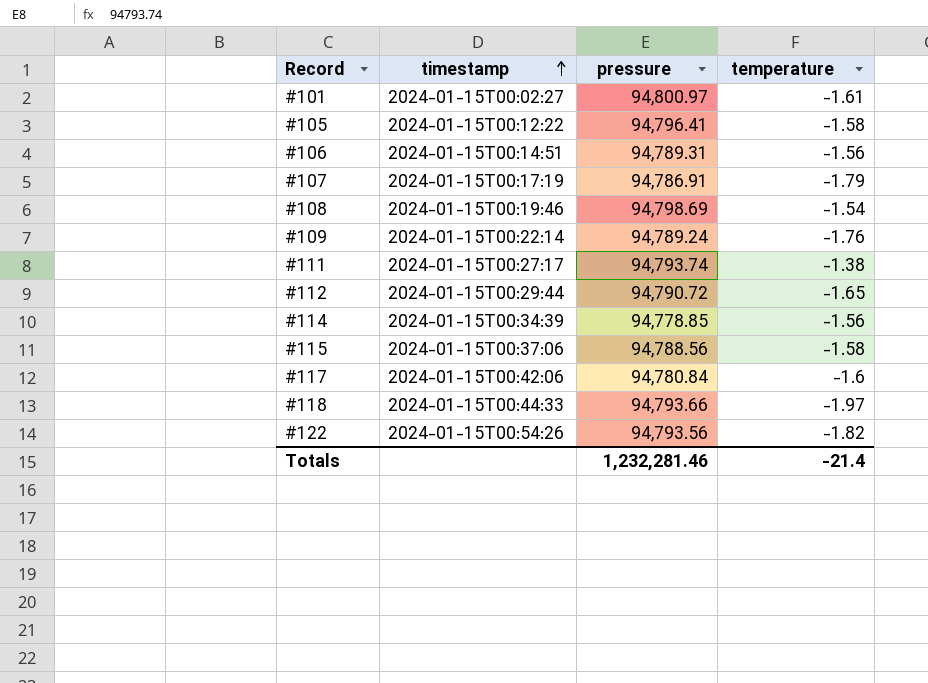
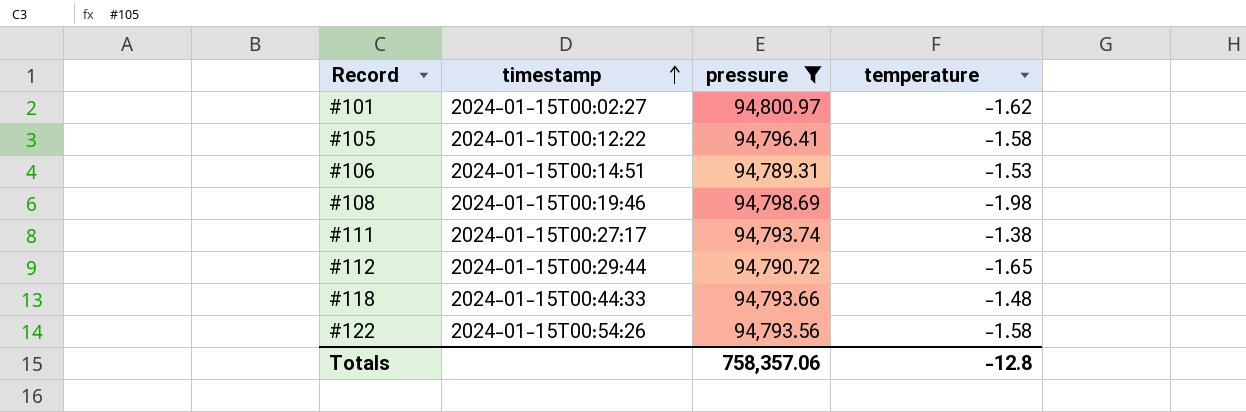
filter: none -> pressure >= 94,789.31
#101 | temperature: -1.61 -> -1.62
#106 | temperature: -1.56 -> -1.53
#108 | temperature: -1.54 -> -1.98
#118 | temperature: -1.97 -> -1.48
#122 | temperature: -1.82 -> -1.58
Totals | pressure: 1,232,281.46 -> 758,357.06
Totals | temperature: -21.4 -> -12.8

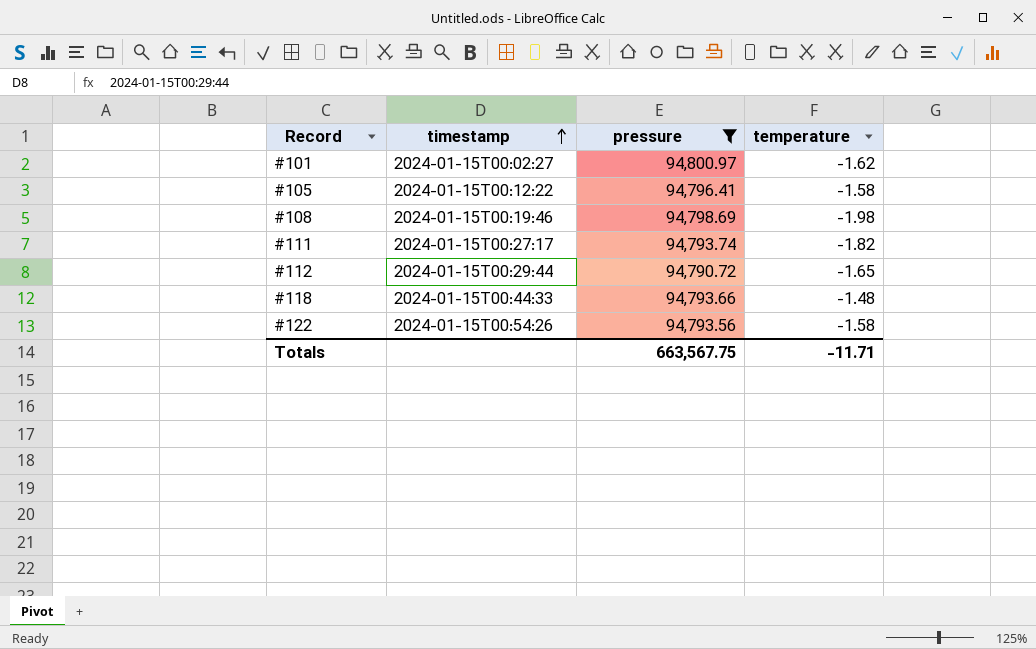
row #106: 2024-01-15T00:14:51 | 94,789.31 | -1.53 -> none
#111 | temperature: -1.38 -> -1.82
Totals | pressure: 758,357.06 -> 663,567.75
Totals | temperature: -12.8 -> -11.71

